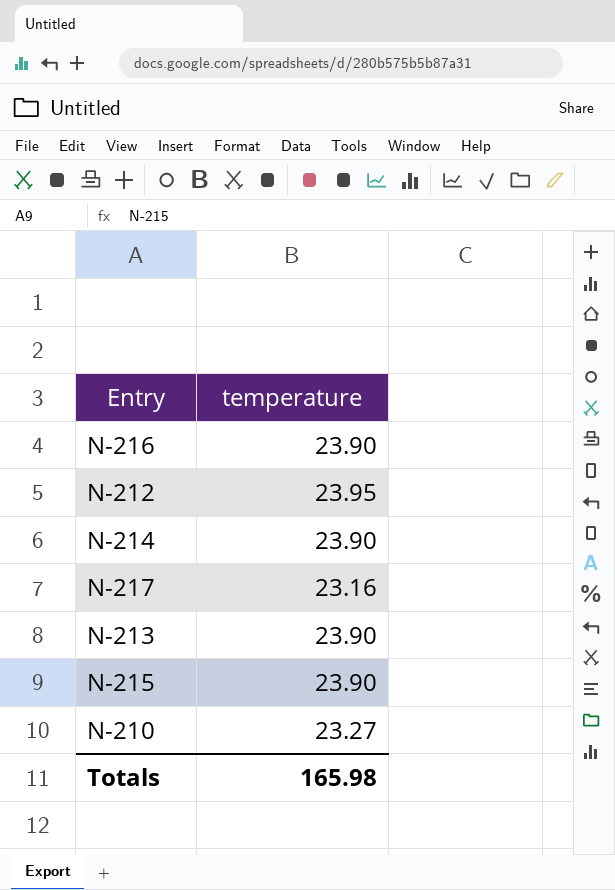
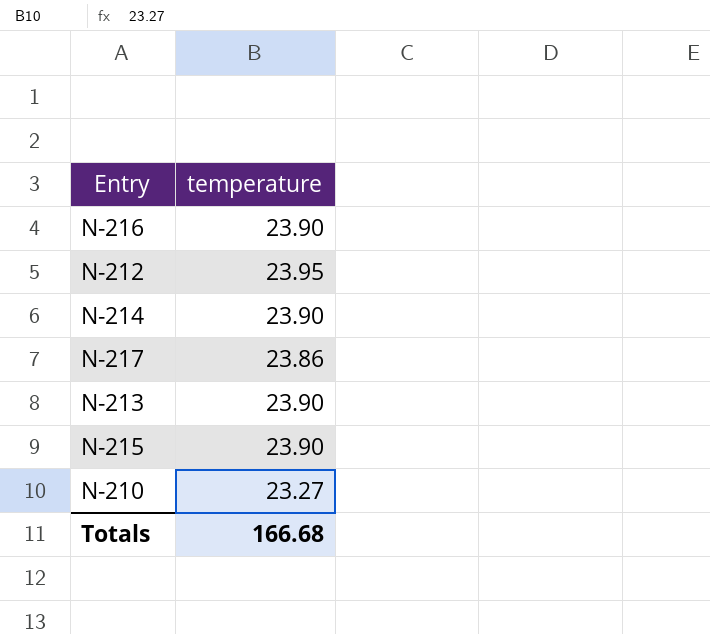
N-217 | temperature: 23.16 -> 23.86
Totals | temperature: 165.98 -> 166.68

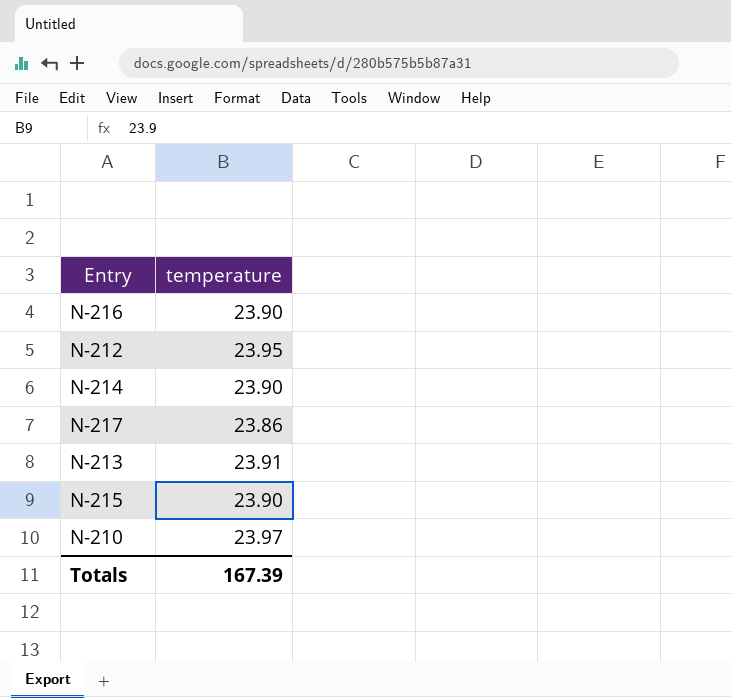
N-213 | temperature: 23.90 -> 23.91
N-210 | temperature: 23.27 -> 23.97
Totals | temperature: 166.68 -> 167.39

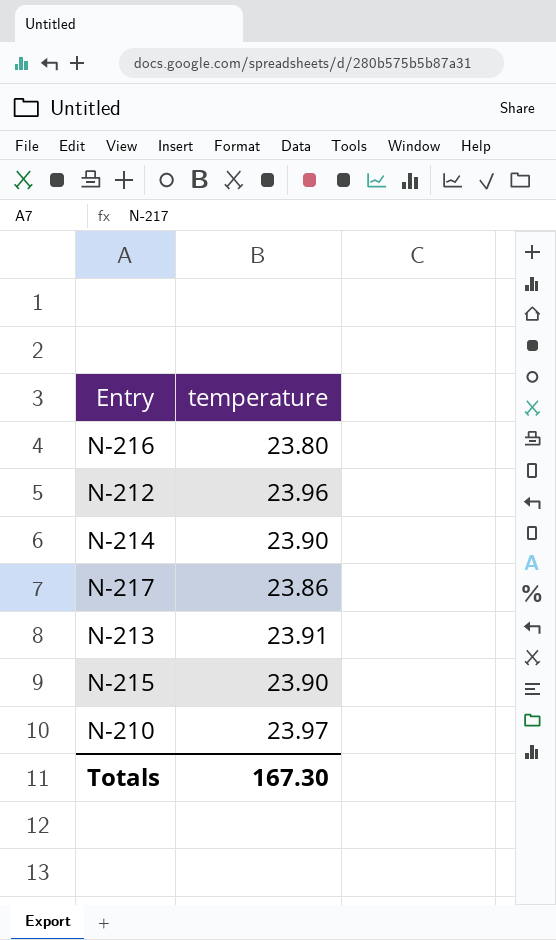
N-216 | temperature: 23.90 -> 23.80
N-212 | temperature: 23.95 -> 23.96
Totals | temperature: 167.39 -> 167.30

